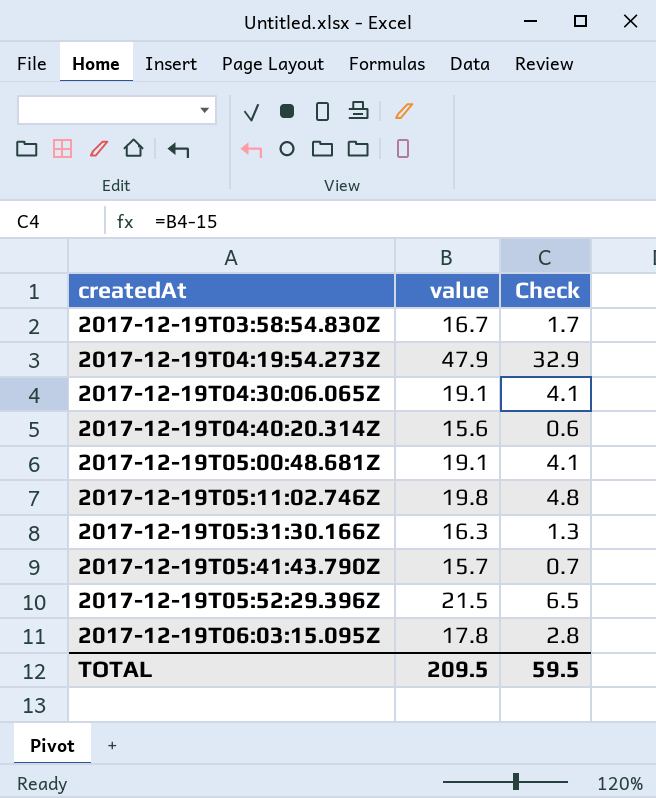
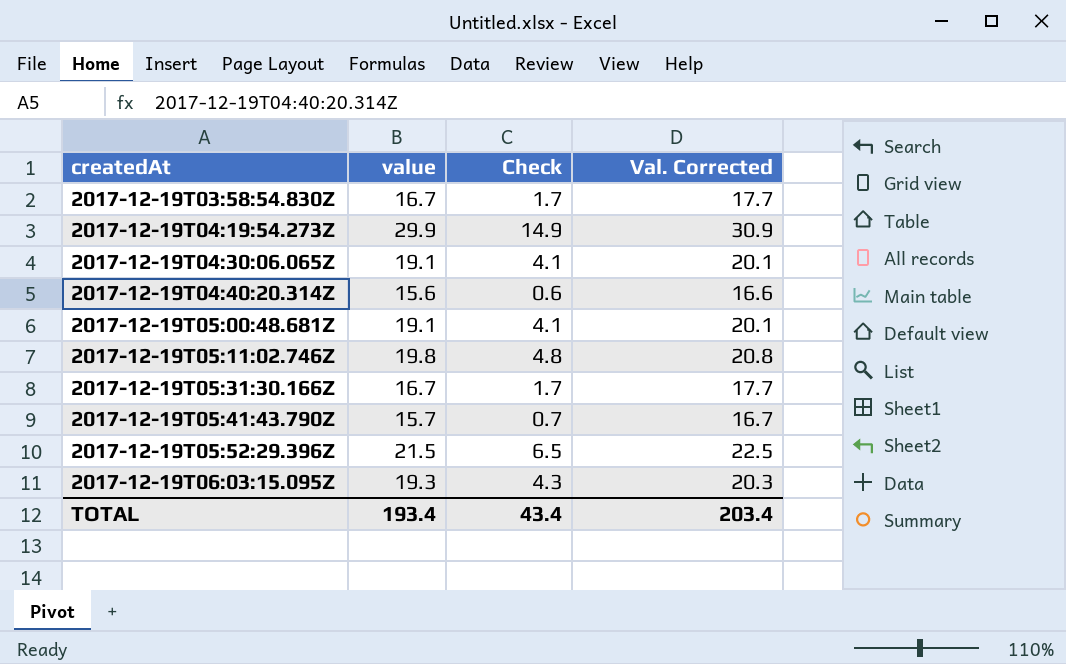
column Val. Corrected | formula: none -> [value] + 1
2017-12-19T04:19:54.273Z | value: 47.9 -> 29.9
2017-12-19T04:19:54.273Z | Check: 32.9 -> 14.9
2017-12-19T05:31:30.166Z | value: 16.3 -> 16.7
2017-12-19T05:31:30.166Z | Check: 1.3 -> 1.7
2017-12-19T06:03:15.095Z | value: 17.8 -> 19.3
2017-12-19T06:03:15.095Z | Check: 2.8 -> 4.3
TOTAL | value: 209.5 -> 193.4
TOTAL | Check: 59.5 -> 43.4

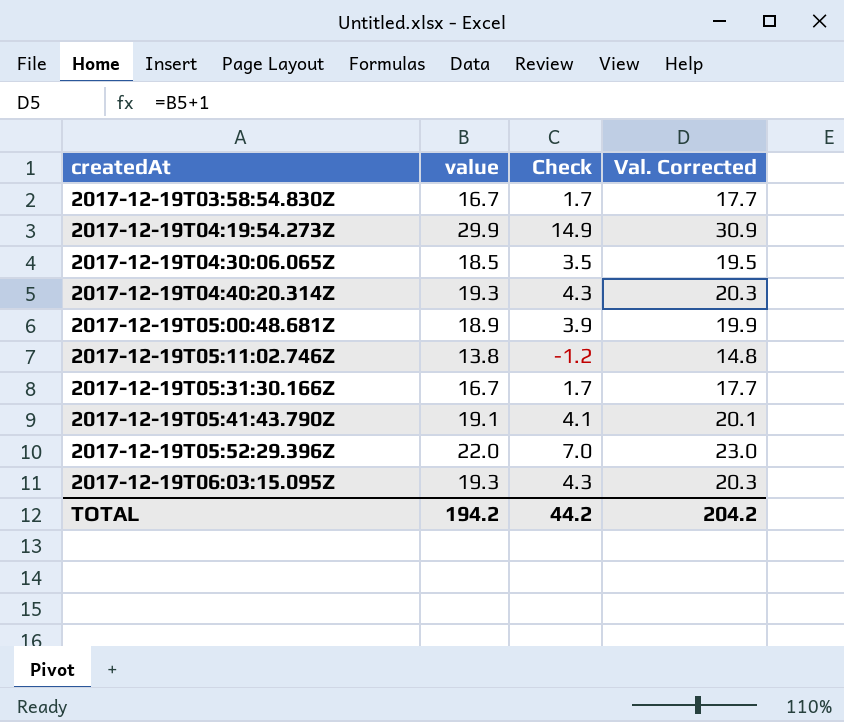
2017-12-19T04:30:06.065Z | value: 19.1 -> 18.5
2017-12-19T04:30:06.065Z | Check: 4.1 -> 3.5
2017-12-19T04:30:06.065Z | Val. Corrected: 20.1 -> 19.5
2017-12-19T04:40:20.314Z | value: 15.6 -> 19.3
2017-12-19T04:40:20.314Z | Check: 0.6 -> 4.3
2017-12-19T04:40:20.314Z | Val. Corrected: 16.6 -> 20.3
2017-12-19T05:00:48.681Z | value: 19.1 -> 18.9
2017-12-19T05:00:48.681Z | Check: 4.1 -> 3.9
2017-12-19T05:00:48.681Z | Val. Corrected: 20.1 -> 19.9
2017-12-19T05:11:02.746Z | value: 19.8 -> 13.8
2017-12-19T05:11:02.746Z | Check: 4.8 -> -1.2
2017-12-19T05:11:02.746Z | Val. Corrected: 20.8 -> 14.8
2017-12-19T05:41:43.790Z | value: 15.7 -> 19.1
2017-12-19T05:41:43.790Z | Check: 0.7 -> 4.1
2017-12-19T05:41:43.790Z | Val. Corrected: 16.7 -> 20.1
2017-12-19T05:52:29.396Z | value: 21.5 -> 22.0
2017-12-19T05:52:29.396Z | Check: 6.5 -> 7.0
2017-12-19T05:52:29.396Z | Val. Corrected: 22.5 -> 23.0
TOTAL | value: 193.4 -> 194.2
TOTAL | Check: 43.4 -> 44.2
TOTAL | Val. Corrected: 203.4 -> 204.2

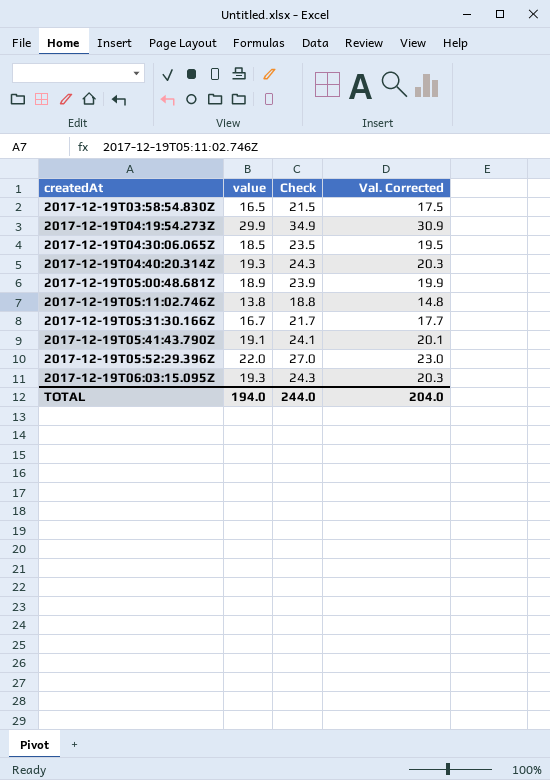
column Check | formula: [value] - 15 -> [value] + 5
2017-12-19T03:58:54.830Z | value: 16.7 -> 16.5
2017-12-19T03:58:54.830Z | Val. Corrected: 17.7 -> 17.5
TOTAL | value: 194.2 -> 194.0
TOTAL | Check: 44.2 -> 244.0
TOTAL | Val. Corrected: 204.2 -> 204.0

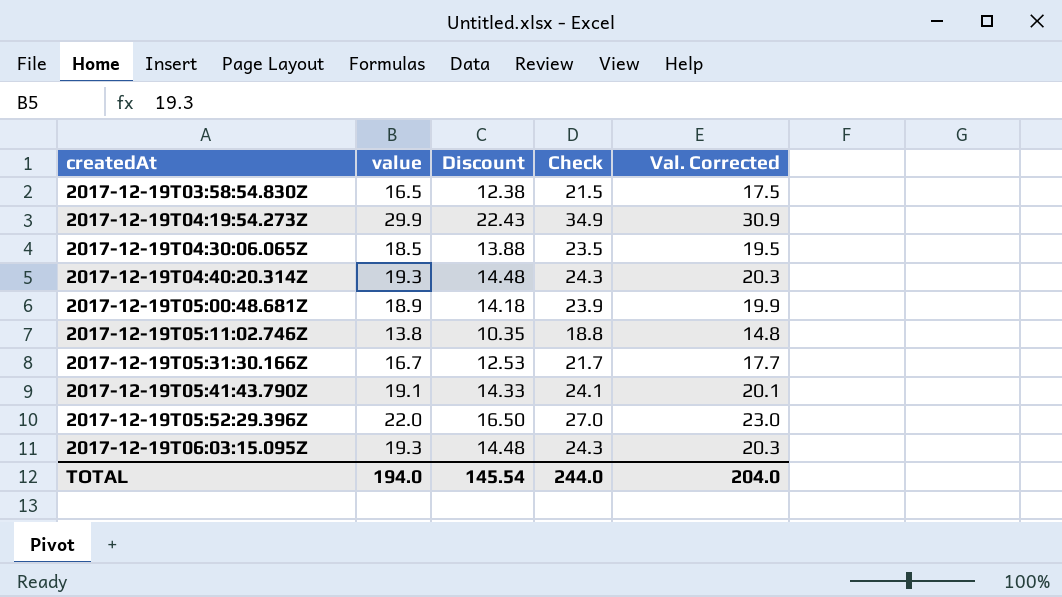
column Discount | formula: none -> [value] * 0.75

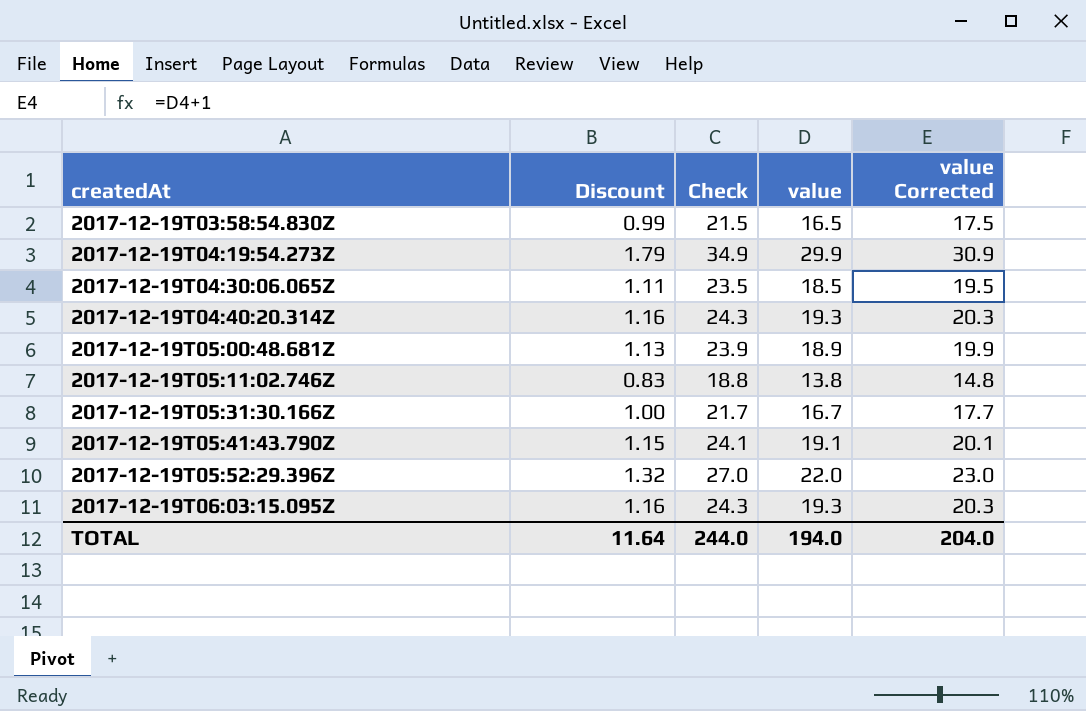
column Discount | formula: [value] * 0.75 -> [value] * 0.06
column value | position: 2 -> 4
column name: Val. Corrected -> value Corrected
TOTAL | Discount: 145.54 -> 11.64

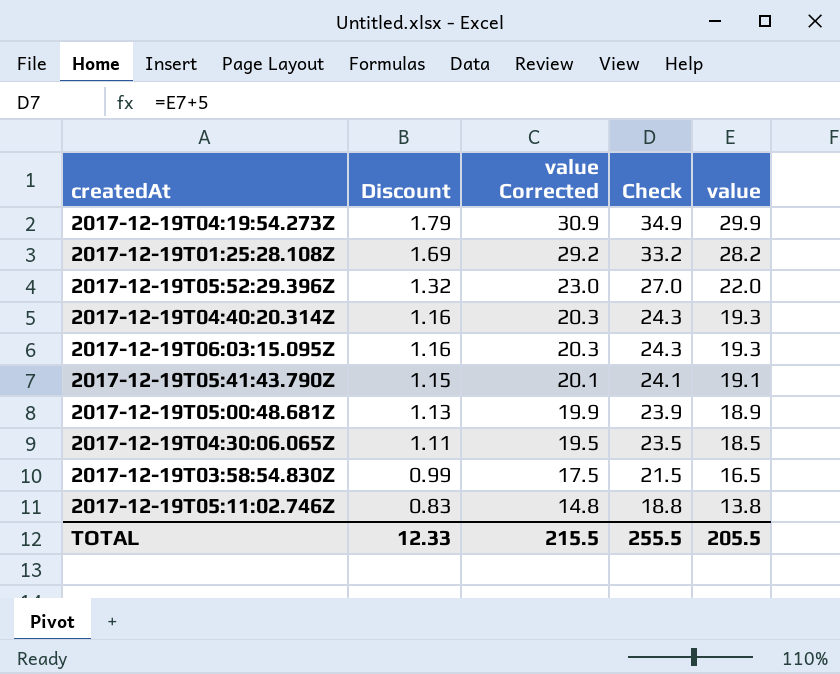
row order: createdAt ascending -> Discount descending
column value Corrected | position: 5 -> 3
row 2017-12-19T05:31:30.166Z: 1.00 | 21.7 | 16.7 | 17.7 -> none
row 2017-12-19T01:25:28.108Z: none -> 1.69 | 29.2 | 33.2 | 28.2
TOTAL | Discount: 11.64 -> 12.33
TOTAL | value Corrected: 204.0 -> 215.5
TOTAL | Check: 244.0 -> 255.5
TOTAL | value: 194.0 -> 205.5

